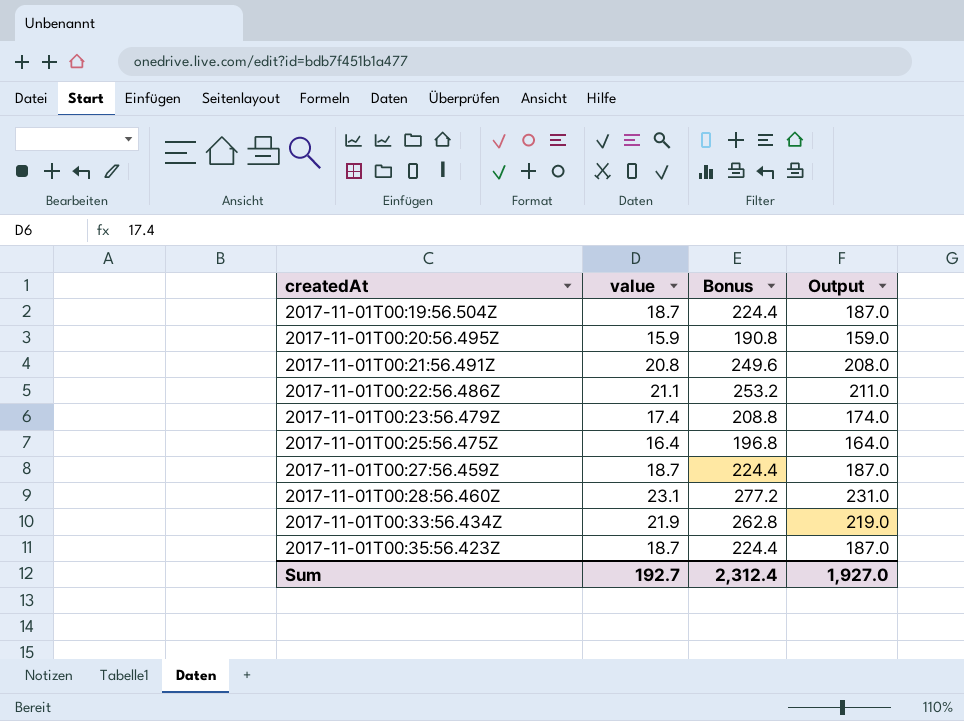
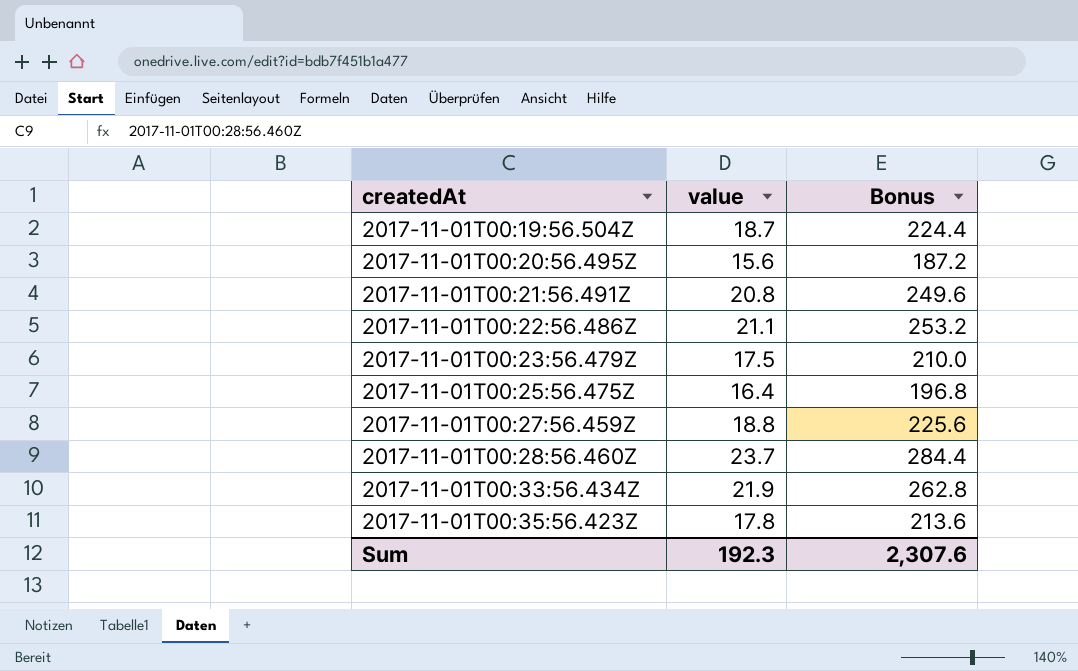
column Output | formula: [value] * 10 -> none
2017-11-01T00:20:56.495Z | value: 15.9 -> 15.6
2017-11-01T00:20:56.495Z | Bonus: 190.8 -> 187.2
2017-11-01T00:23:56.479Z | value: 17.4 -> 17.5
2017-11-01T00:23:56.479Z | Bonus: 208.8 -> 210.0
2017-11-01T00:27:56.459Z | value: 18.7 -> 18.8
2017-11-01T00:27:56.459Z | Bonus: 224.4 -> 225.6
2017-11-01T00:28:56.460Z | value: 23.1 -> 23.7
2017-11-01T00:28:56.460Z | Bonus: 277.2 -> 284.4
2017-11-01T00:35:56.423Z | value: 18.7 -> 17.8
2017-11-01T00:35:56.423Z | Bonus: 224.4 -> 213.6
Sum | value: 192.7 -> 192.3
Sum | Bonus: 2,312.4 -> 2,307.6

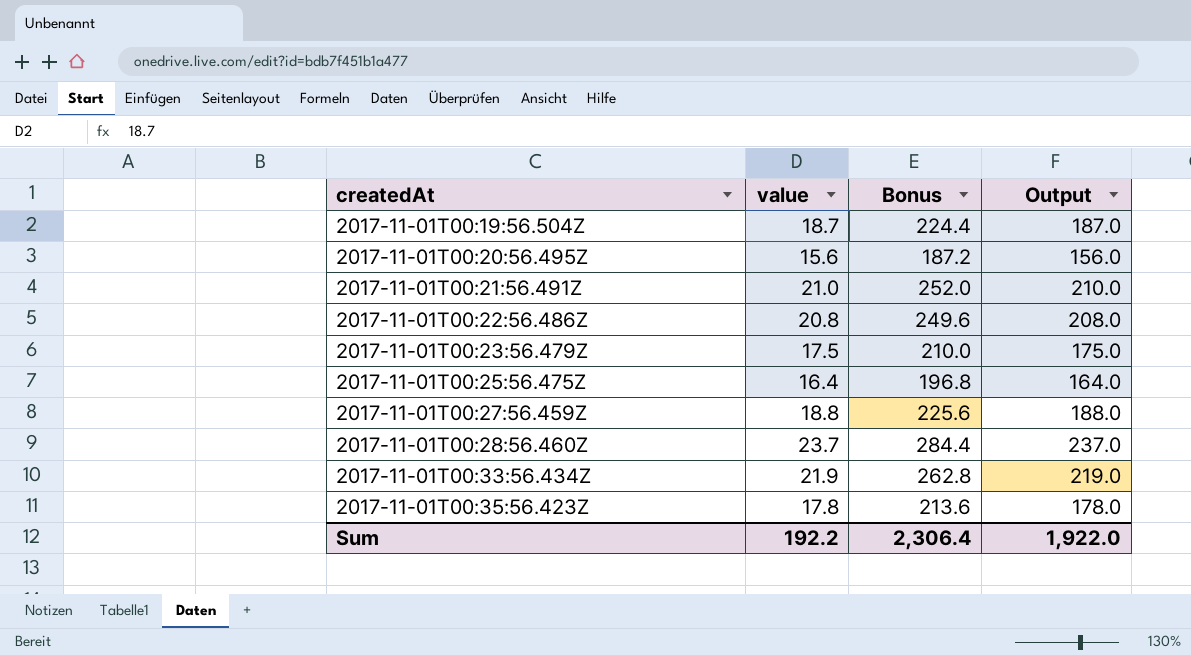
column Output | formula: none -> [value] * 10
2017-11-01T00:21:56.491Z | value: 20.8 -> 21.0
2017-11-01T00:21:56.491Z | Bonus: 249.6 -> 252.0
2017-11-01T00:22:56.486Z | value: 21.1 -> 20.8
2017-11-01T00:22:56.486Z | Bonus: 253.2 -> 249.6
Sum | value: 192.3 -> 192.2
Sum | Bonus: 2,307.6 -> 2,306.4

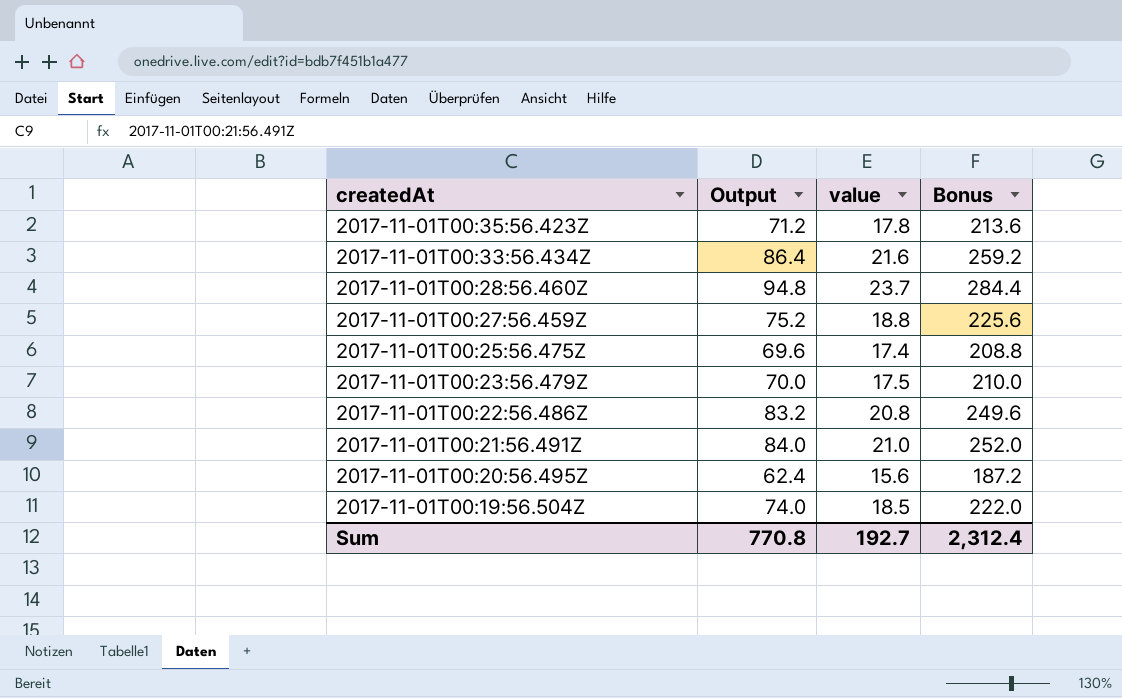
row order: createdAt ascending -> createdAt descending
column Output | formula: [value] * 10 -> [value] * 4
column Output | position: 4 -> 2
2017-11-01T00:33:56.434Z | value: 21.9 -> 21.6
2017-11-01T00:33:56.434Z | Bonus: 262.8 -> 259.2
2017-11-01T00:25:56.475Z | value: 16.4 -> 17.4
2017-11-01T00:25:56.475Z | Bonus: 196.8 -> 208.8
2017-11-01T00:19:56.504Z | value: 18.7 -> 18.5
2017-11-01T00:19:56.504Z | Bonus: 224.4 -> 222.0
Sum | Output: 1,922.0 -> 770.8
Sum | value: 192.2 -> 192.7
Sum | Bonus: 2,306.4 -> 2,312.4

